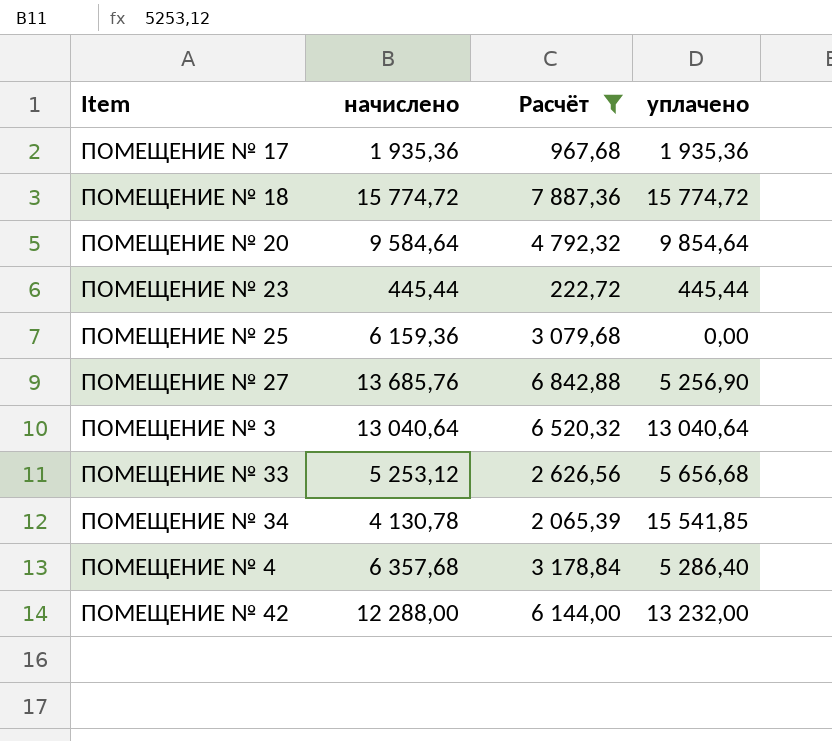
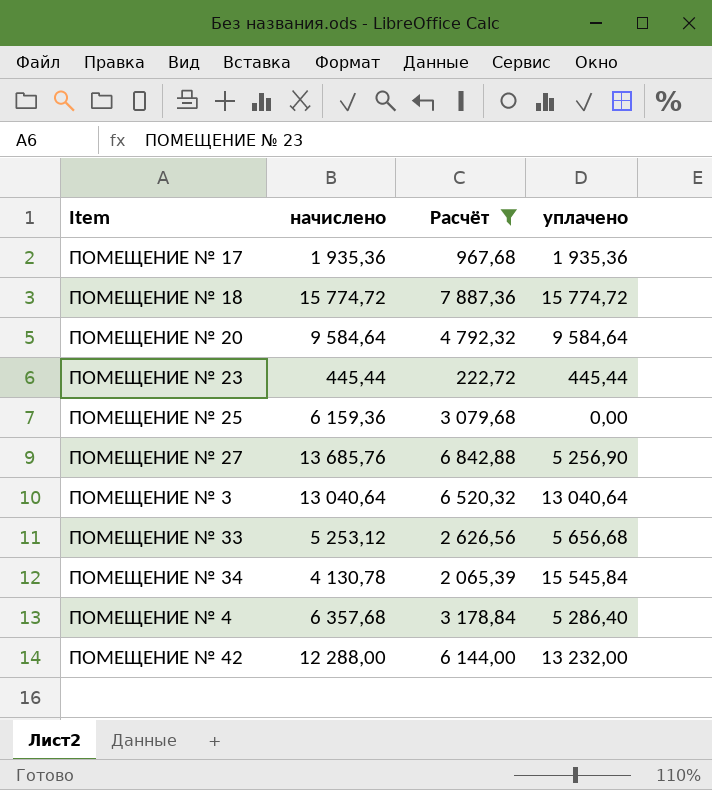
ПОМЕЩЕНИЕ № 20 | уплачено: 9 854,64 -> 9 584,64
ПОМЕЩЕНИЕ № 34 | уплачено: 15 541,85 -> 15 545,84

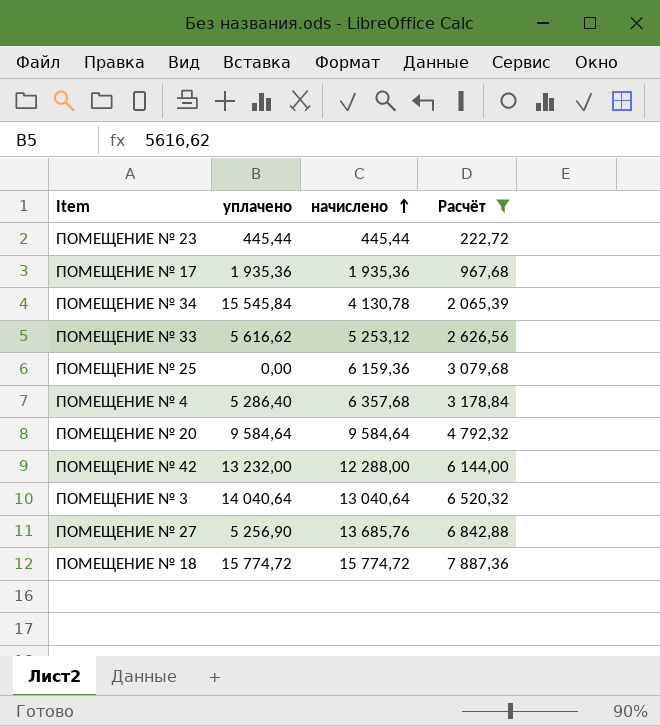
row order: none -> начислено ascending
column уплачено | position: 4 -> 2
ПОМЕЩЕНИЕ № 33 | уплачено: 5 656,68 -> 5 616,62
ПОМЕЩЕНИЕ № 3 | уплачено: 13 040,64 -> 14 040,64

